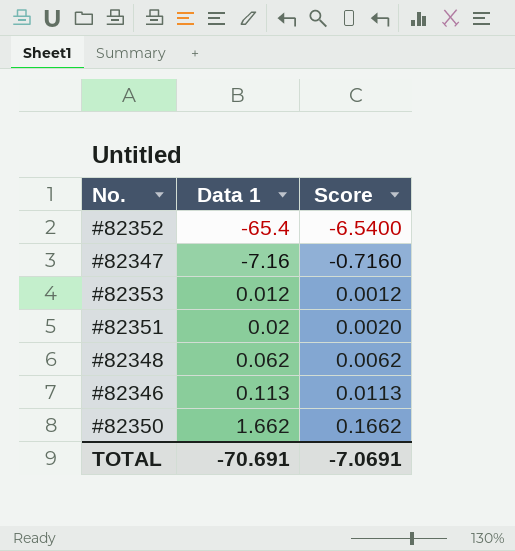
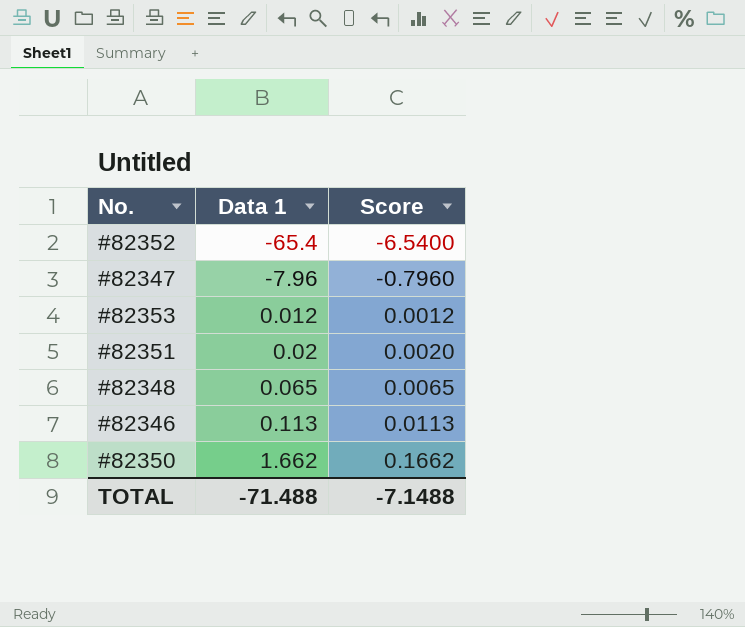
#82347 | Data 1: -7.16 -> -7.96
#82347 | Score: -0.7160 -> -0.7960
#82348 | Data 1: 0.062 -> 0.065
#82348 | Score: 0.0062 -> 0.0065
TOTAL | Data 1: -70.691 -> -71.488
TOTAL | Score: -7.0691 -> -7.1488

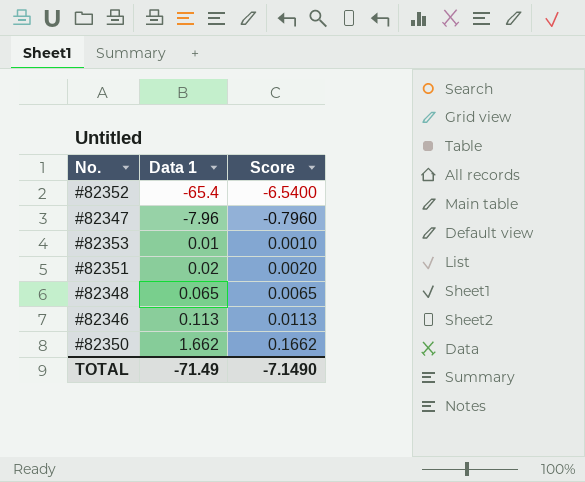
#82353 | Data 1: 0.012 -> 0.01
#82353 | Score: 0.0012 -> 0.0010
TOTAL | Data 1: -71.488 -> -71.49
TOTAL | Score: -7.1488 -> -7.1490

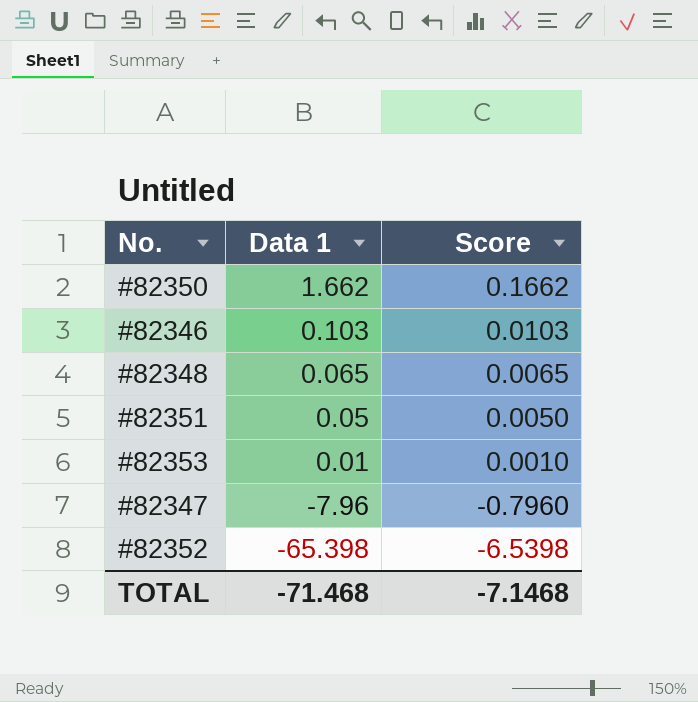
row order: Data 1 ascending -> Data 1 descending
#82346 | Data 1: 0.113 -> 0.103
#82346 | Score: 0.0113 -> 0.0103
#82351 | Data 1: 0.02 -> 0.05
#82351 | Score: 0.0020 -> 0.0050
#82352 | Data 1: -65.4 -> -65.398
#82352 | Score: -6.5400 -> -6.5398
TOTAL | Data 1: -71.49 -> -71.468
TOTAL | Score: -7.1490 -> -7.1468

